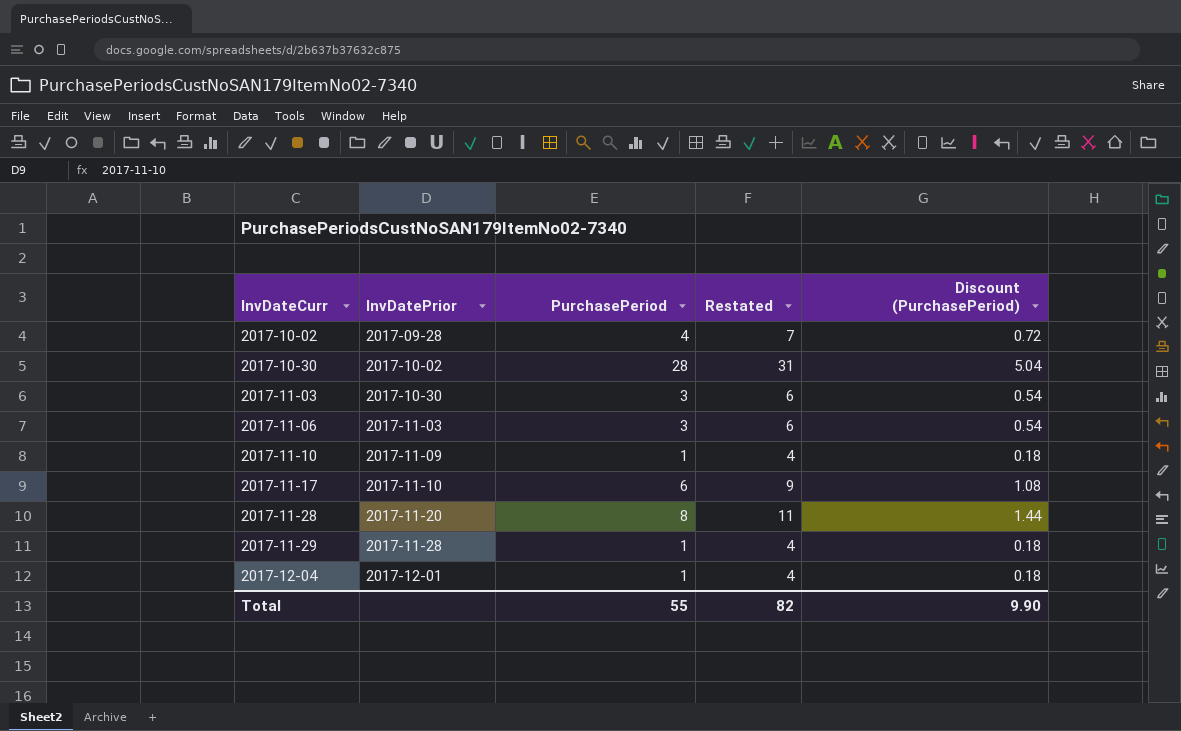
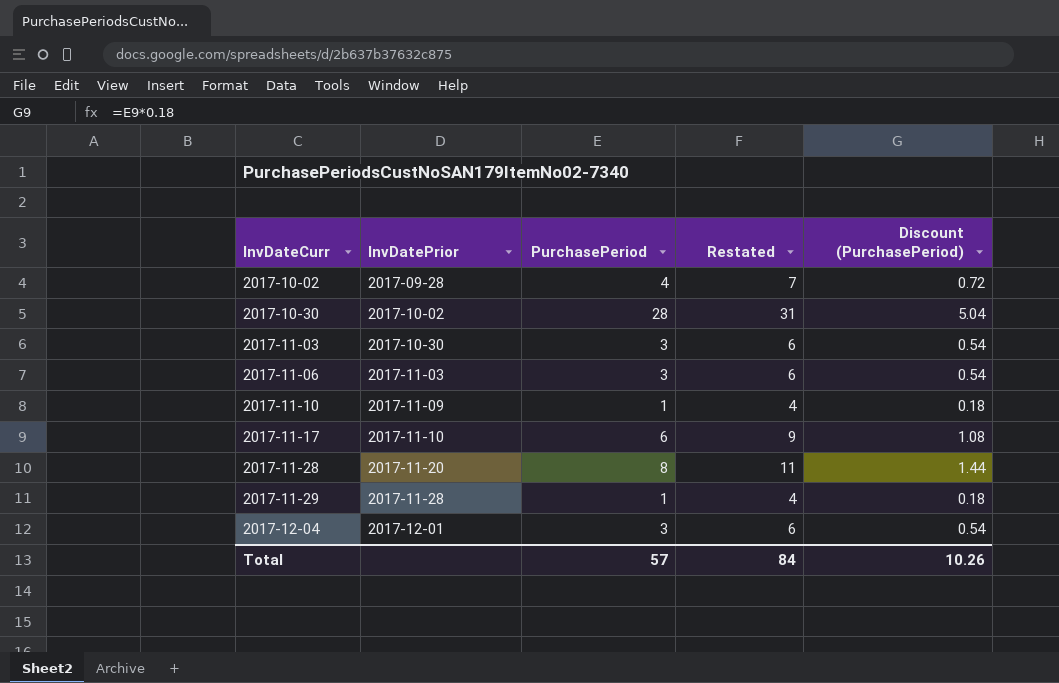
2017-12-04 | PurchasePeriod: 1 -> 3
2017-12-04 | Restated: 4 -> 6
2017-12-04 | Discount (PurchasePeriod): 0.18 -> 0.54
Total | PurchasePeriod: 55 -> 57
Total | Restated: 82 -> 84
Total | Discount (PurchasePeriod): 9.90 -> 10.26

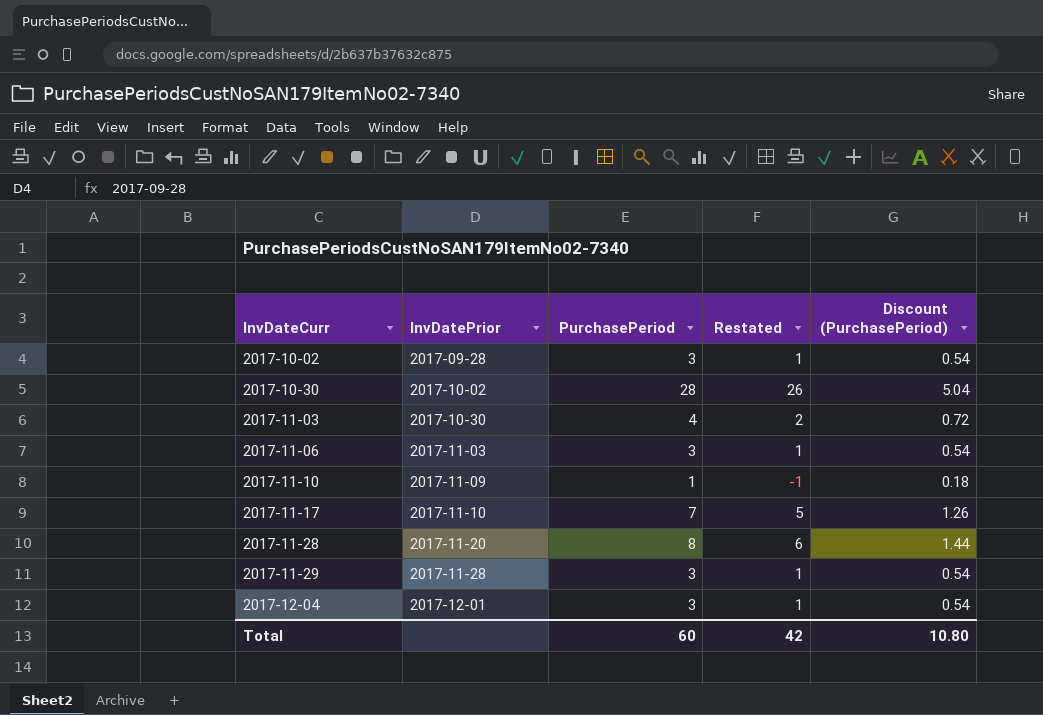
column Restated | formula: [PurchasePeriod] + 3 -> [PurchasePeriod] - 2
2017-10-02 | PurchasePeriod: 4 -> 3
2017-10-02 | Discount (PurchasePeriod): 0.72 -> 0.54
2017-11-03 | PurchasePeriod: 3 -> 4
2017-11-03 | Discount (PurchasePeriod): 0.54 -> 0.72
2017-11-17 | PurchasePeriod: 6 -> 7
2017-11-17 | Discount (PurchasePeriod): 1.08 -> 1.26
2017-11-29 | PurchasePeriod: 1 -> 3
2017-11-29 | Discount (PurchasePeriod): 0.18 -> 0.54
Total | PurchasePeriod: 57 -> 60
Total | Restated: 84 -> 42
Total | Discount (PurchasePeriod): 10.26 -> 10.80

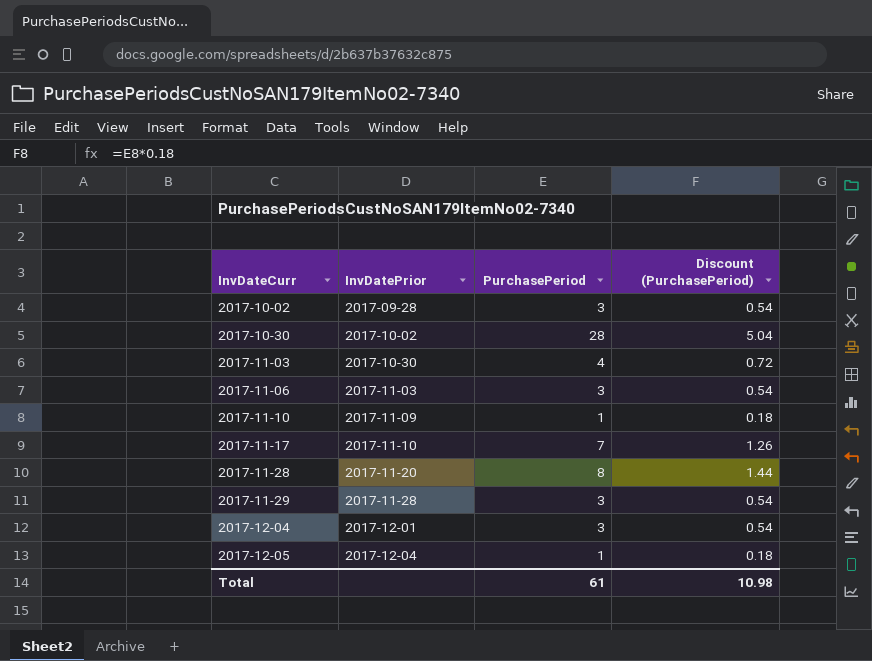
column Restated | formula: [PurchasePeriod] - 2 -> none
row 2017-12-05: none -> 2017-12-04 | 1 | 0.18
Total | PurchasePeriod: 60 -> 61
Total | Discount (PurchasePeriod): 10.80 -> 10.98

